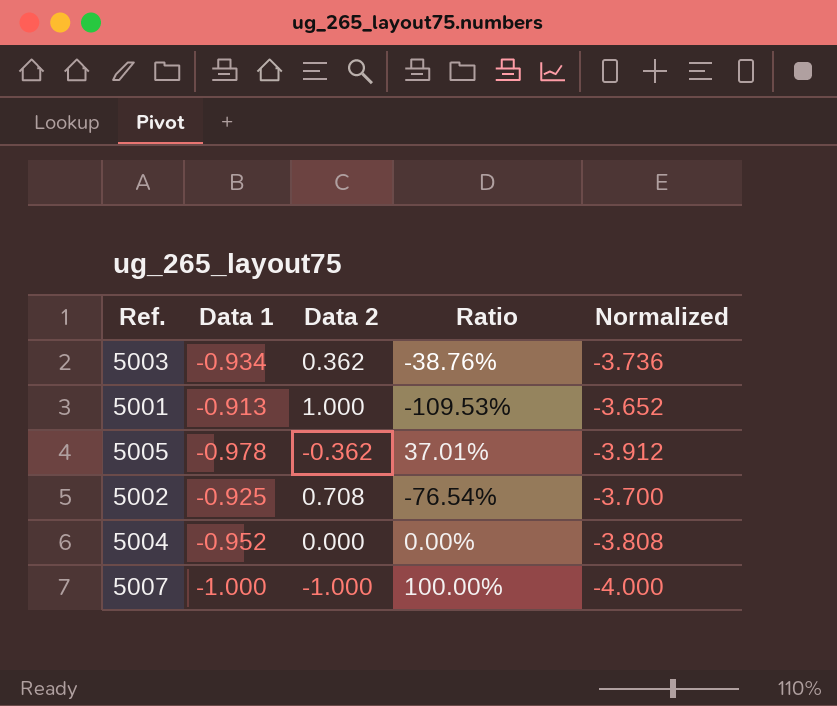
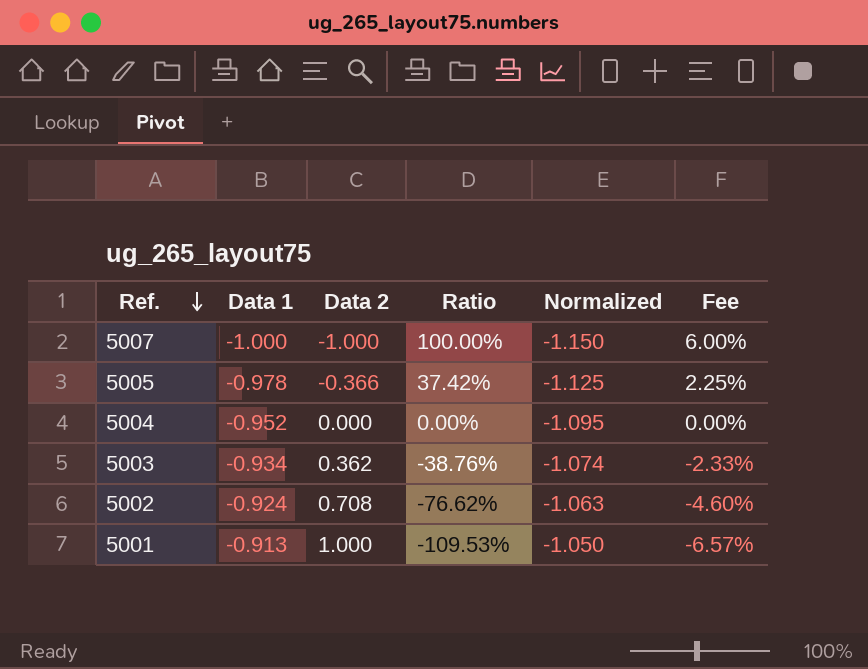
row order: none -> Ref. descending
column Normalized | formula: [Data 1] * 4 -> [Data 1] * 1.15
column Fee | formula: none -> [Ratio] * 0.06
5005 | Data 2: -0.362 -> -0.366
5005 | Ratio: 37.01% -> 37.42%
5002 | Data 1: -0.925 -> -0.924
5002 | Ratio: -76.54% -> -76.62%

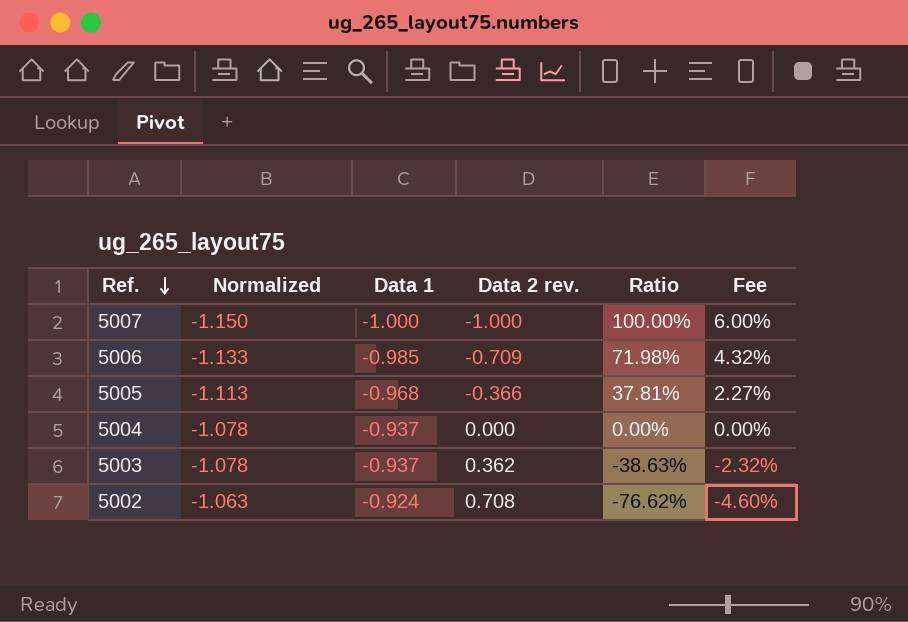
column Normalized | position: 5 -> 2
column name: Data 2 -> Data 2 rev.
row 5001: -0.913 | 1.000 | -109.53% | -1.050 | -6.57% -> none
row 5006: none -> -1.133 | -0.985 | -0.709 | 71.98% | 4.32%
5005 | Normalized: -1.125 -> -1.113
5005 | Data 1: -0.978 -> -0.968
5005 | Ratio: 37.42% -> 37.81%
5005 | Fee: 2.25% -> 2.27%
5004 | Normalized: -1.095 -> -1.078
5004 | Data 1: -0.952 -> -0.937
5003 | Normalized: -1.074 -> -1.078
5003 | Data 1: -0.934 -> -0.937
5003 | Ratio: -38.76% -> -38.63%
5003 | Fee: -2.33% -> -2.32%

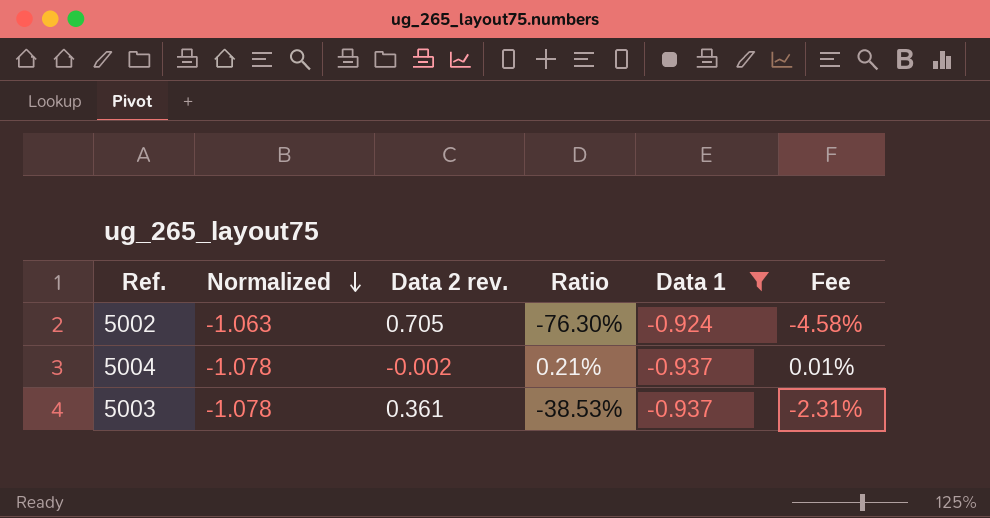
filter: none -> Data 1 >= -0.937
row order: Ref. descending -> Normalized descending
column Data 1 | position: 3 -> 5
5002 | Data 2 rev.: 0.708 -> 0.705
5002 | Ratio: -76.62% -> -76.30%
5002 | Fee: -4.60% -> -4.58%
5004 | Data 2 rev.: 0.000 -> -0.002
5004 | Ratio: 0.00% -> 0.21%
5004 | Fee: 0.00% -> 0.01%
5003 | Data 2 rev.: 0.362 -> 0.361
5003 | Ratio: -38.63% -> -38.53%
5003 | Fee: -2.32% -> -2.31%

